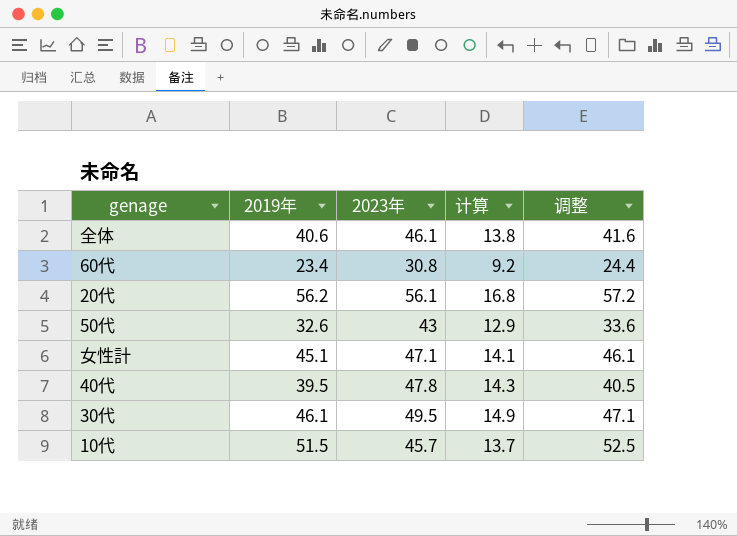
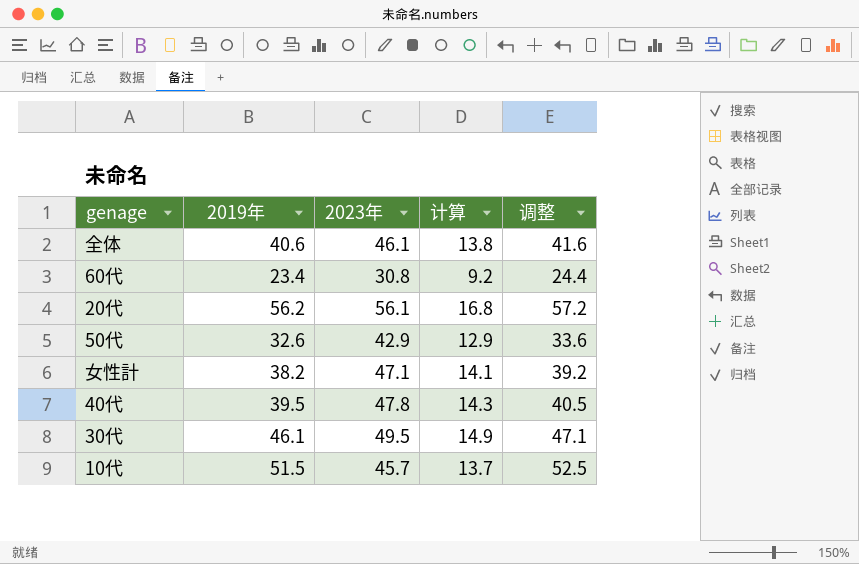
50代 | 2023年: 43 -> 42.9
女性計 | 2019年: 45.1 -> 38.2
女性計 | 调整: 46.1 -> 39.2

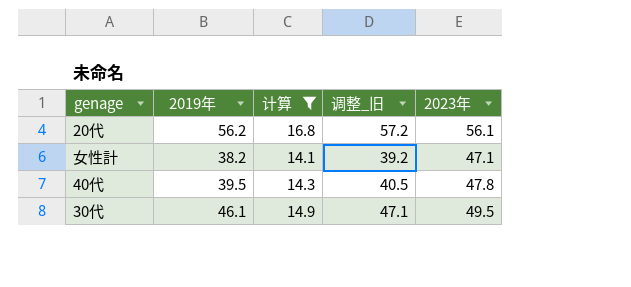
filter: none -> 计算 >= 14.1
column name: 调整 -> 调整_旧
column 2023年 | position: 3 -> 5

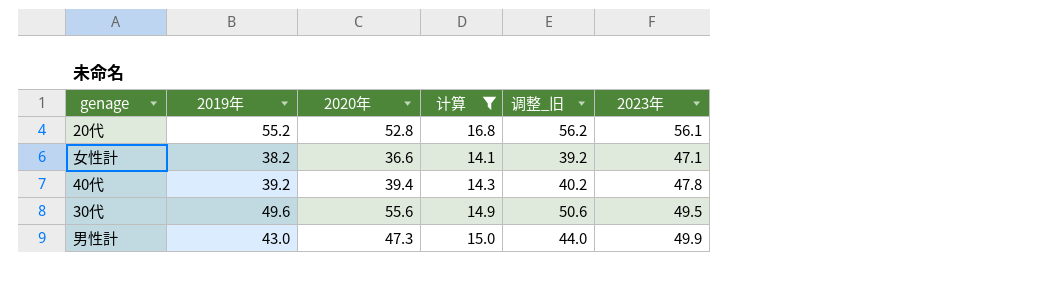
column 2020年 | position: none -> 3
20代 | 2019年: 56.2 -> 55.2
20代 | 调整_旧: 57.2 -> 56.2
40代 | 2019年: 39.5 -> 39.2
40代 | 调整_旧: 40.5 -> 40.2
30代 | 2019年: 46.1 -> 49.6
30代 | 调整_旧: 47.1 -> 50.6
row 男性計: none -> 43.0 | 47.3 | 15.0 | 44.0 | 49.9

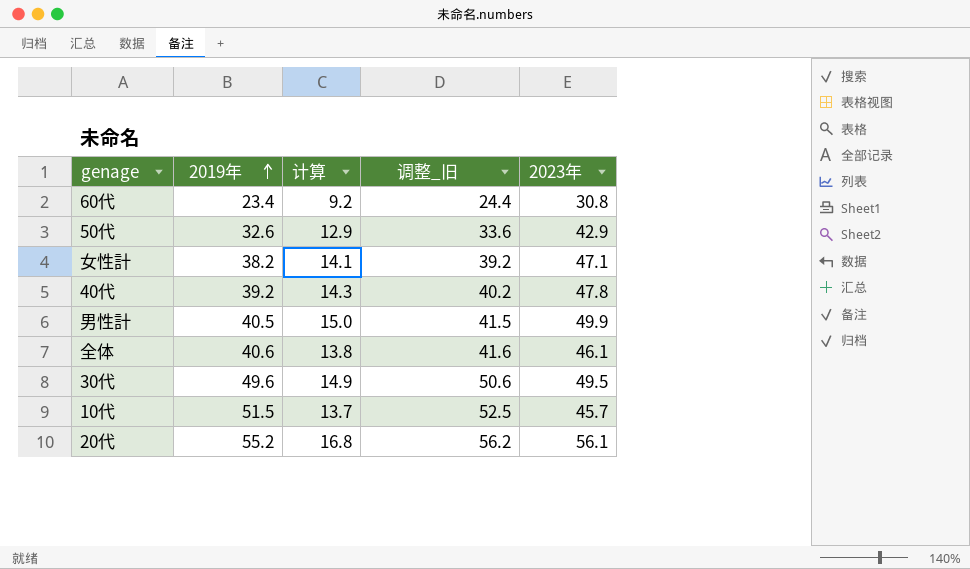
filter: 计算 >= 14.1 -> none
row order: none -> 2019年 ascending
column 2020年 | position: 3 -> none
男性計 | 2019年: 43.0 -> 40.5
男性計 | 调整_旧: 44.0 -> 41.5

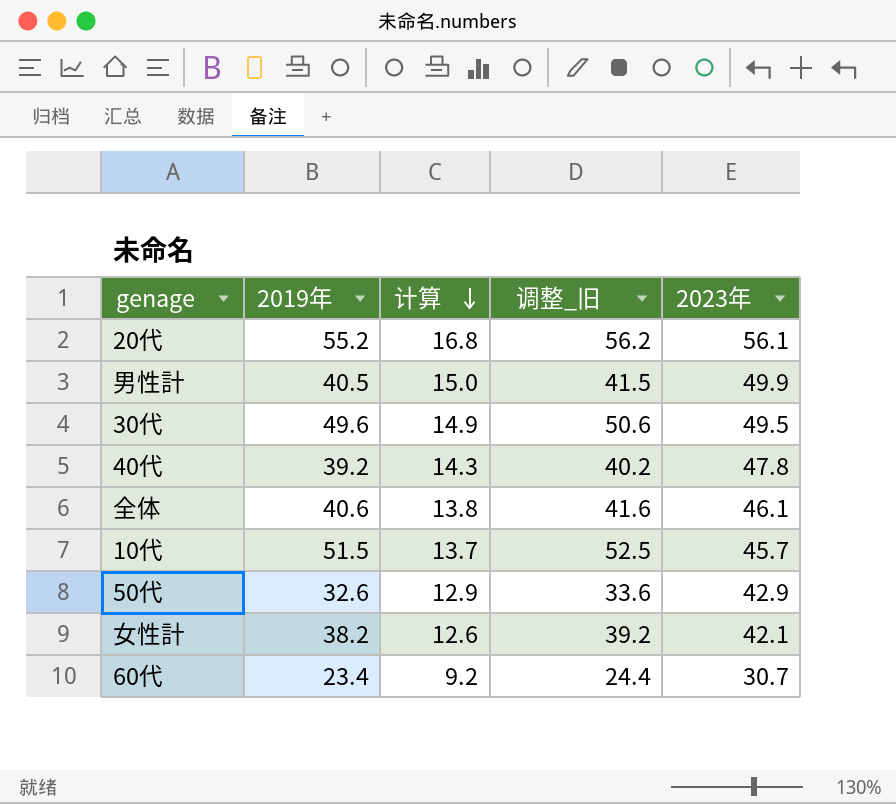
row order: 2019年 ascending -> 计算 descending
女性計 | 计算: 14.1 -> 12.6
女性計 | 2023年: 47.1 -> 42.1
60代 | 2023年: 30.8 -> 30.7

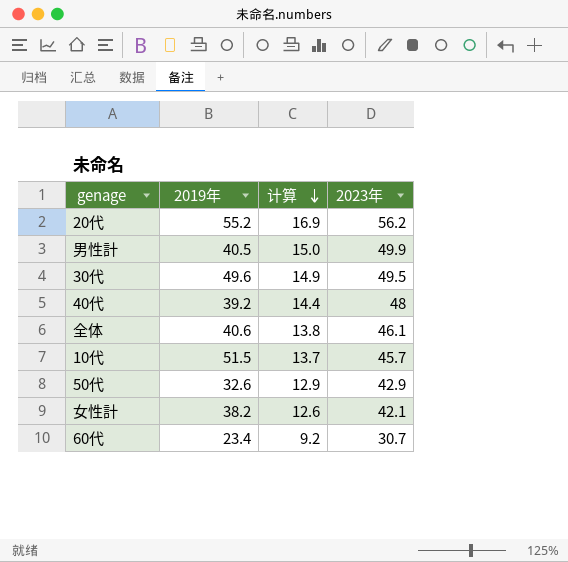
column 调整_旧 | formula: [2019年] + 1 -> none
20代 | 计算: 16.8 -> 16.9
20代 | 2023年: 56.1 -> 56.2
40代 | 计算: 14.3 -> 14.4
40代 | 2023年: 47.8 -> 48

